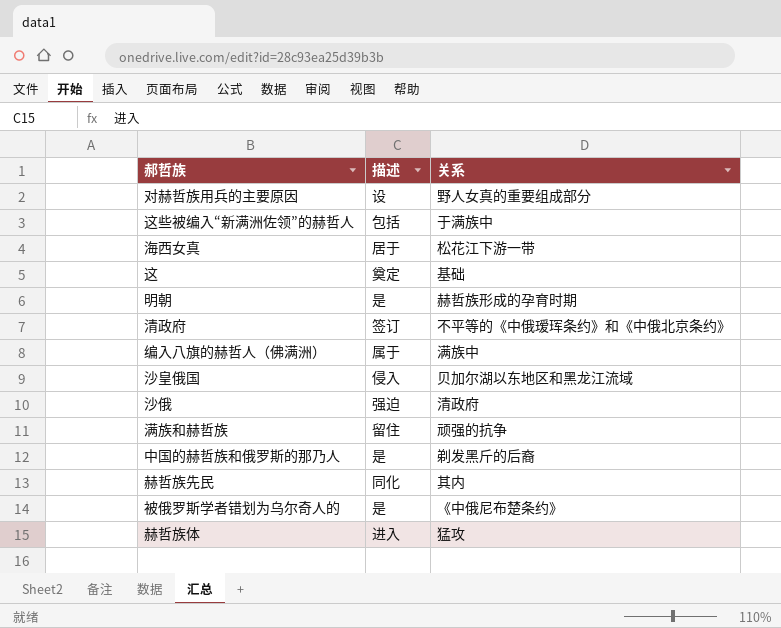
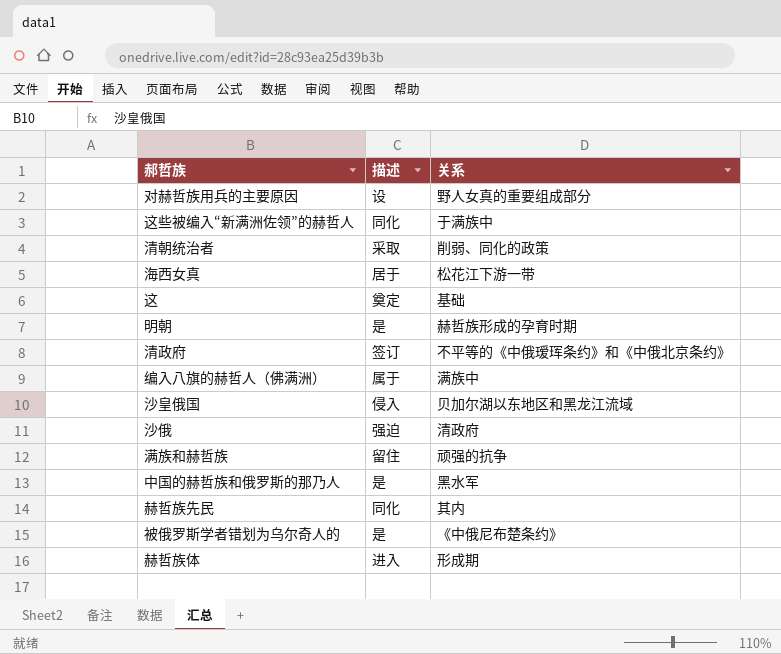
这些被编入“新满洲佐领”的赫哲人 | 描述: 包括 -> 同化
row 清朝统治者: none -> 采取 | 削弱、同化的政策
中国的赫哲族和俄罗斯的那乃人 | 关系: 剃发黑斤的后裔 -> 黑水军
赫哲族体 | 关系: 猛攻 -> 形成期

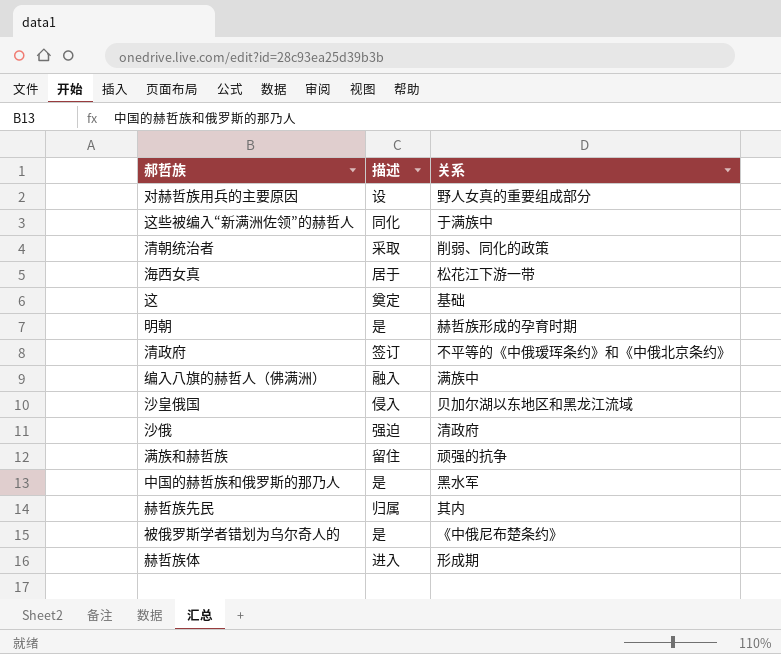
编入八旗的赫哲人（佛满洲） | 描述: 属于 -> 融入
赫哲族先民 | 描述: 同化 -> 归属

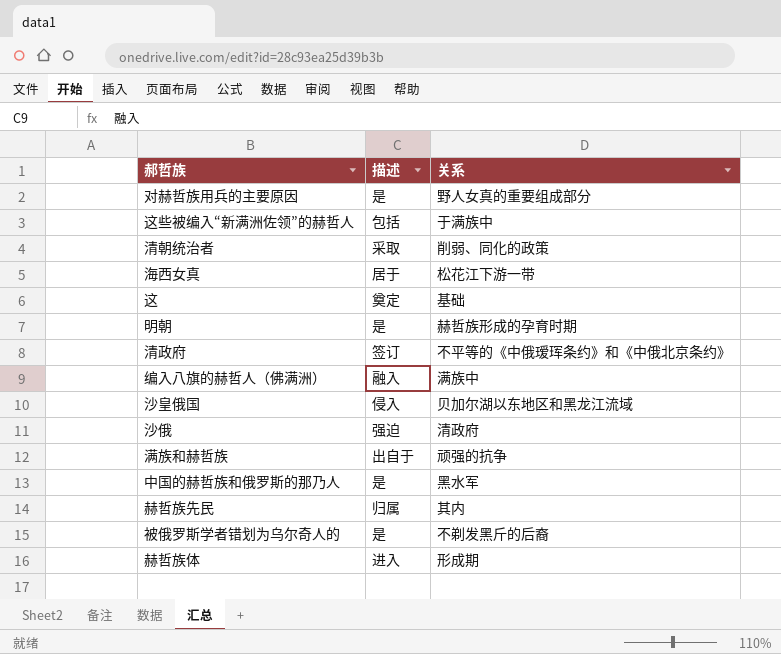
对赫哲族用兵的主要原因 | 描述: 设 -> 是
这些被编入“新满洲佐领”的赫哲人 | 描述: 同化 -> 包括
满族和赫哲族 | 描述: 留住 -> 出自于
被俄罗斯学者错划为乌尔奇人的 | 关系: 《中俄尼布楚条约》 -> 不剃发黑斤的后裔

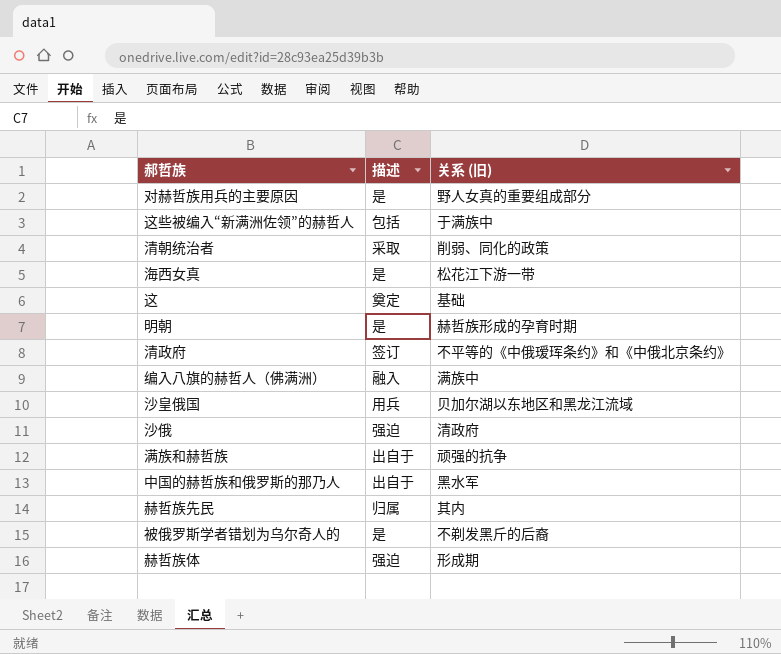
column name: 关系 -> 关系 (旧)
海西女真 | 描述: 居于 -> 是
沙皇俄国 | 描述: 侵入 -> 用兵
中国的赫哲族和俄罗斯的那乃人 | 描述: 是 -> 出自于
赫哲族体 | 描述: 进入 -> 强迫

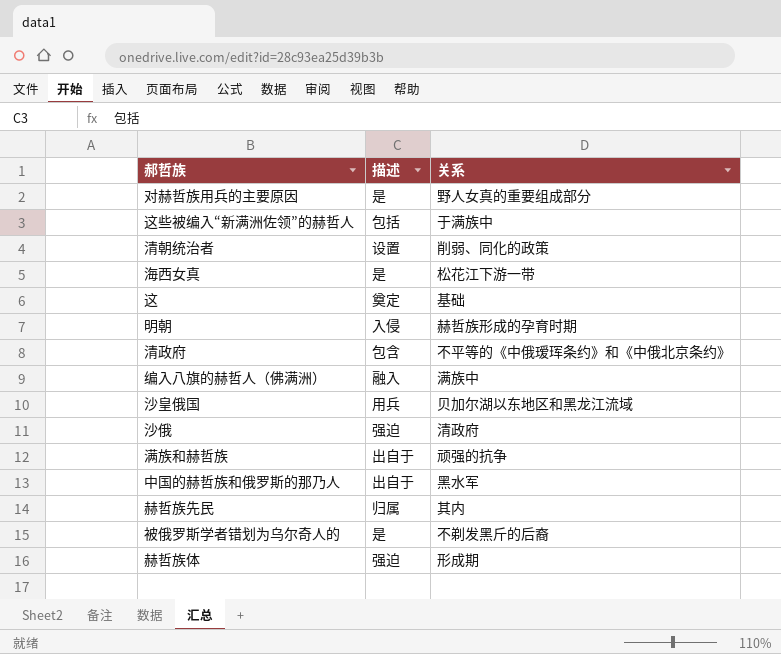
column name: 关系 (旧) -> 关系
清朝统治者 | 描述: 采取 -> 设置
明朝 | 描述: 是 -> 入侵
清政府 | 描述: 签订 -> 包含

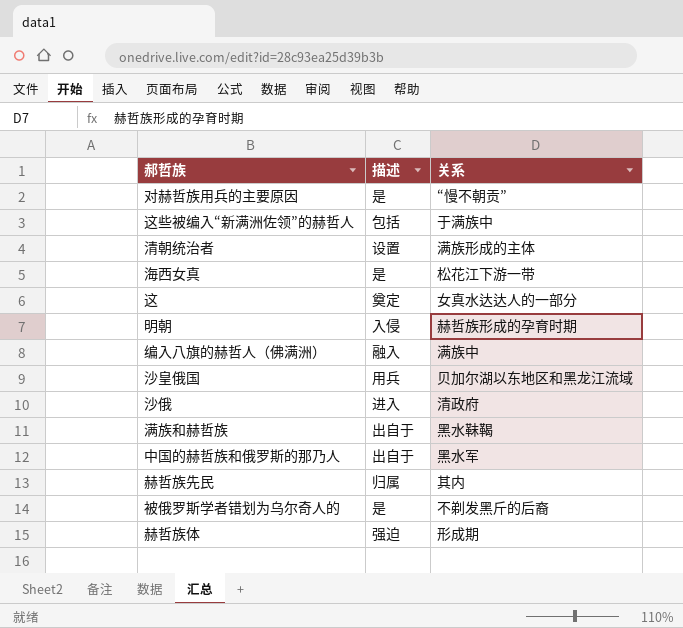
row 清政府: 包含 | 不平等的《中俄瑷珲条约》和《中俄北京条约》 -> none
对赫哲族用兵的主要原因 | 关系: 野人女真的重要组成部分 -> “慢不朝贡”
清朝统治者 | 关系: 削弱、同化的政策 -> 满族形成的主体
这 | 关系: 基础 -> 女真水达达人的一部分
沙俄 | 描述: 强迫 -> 进入
满族和赫哲族 | 关系: 顽强的抗争 -> 黑水靺鞨

